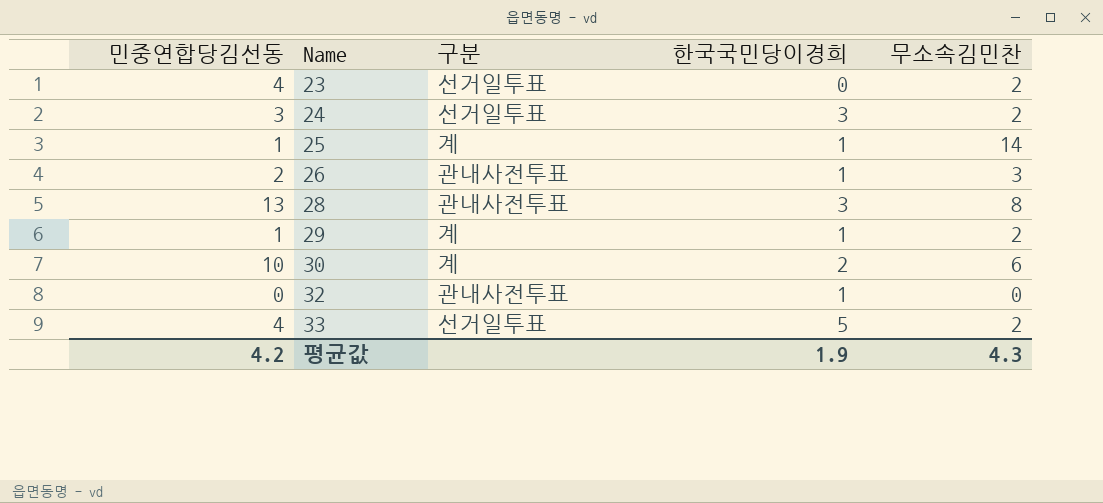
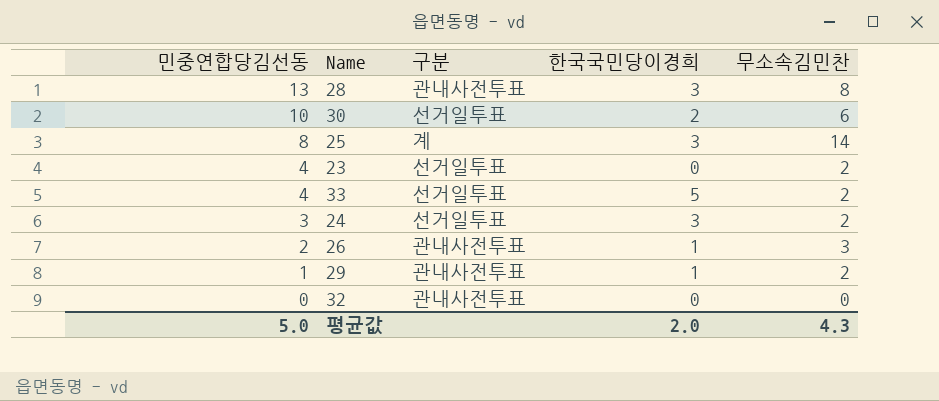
row order: Name ascending -> 민중연합당김선동 descending
30 | 구분: 계 -> 선거일투표
25 | 민중연합당김선동: 1 -> 8
25 | 한국국민당이경희: 1 -> 3
29 | 구분: 계 -> 관내사전투표
32 | 한국국민당이경희: 1 -> 0
평균값 | 민중연합당김선동: 4.2 -> 5.0
평균값 | 한국국민당이경희: 1.9 -> 2.0

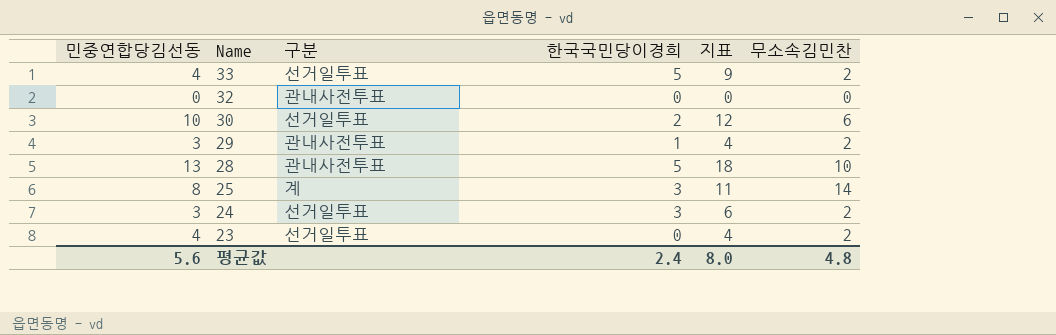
row order: 민중연합당김선동 descending -> Name descending
column 지표 | formula: none -> [민중연합당김선동] + [한국국민당이경희]
row 26: 2 | 관내사전투표 | 1 | 3 -> none
29 | 민중연합당김선동: 1 -> 3
28 | 한국국민당이경희: 3 -> 5
28 | 무소속김민찬: 8 -> 10
평균값 | 민중연합당김선동: 5.0 -> 5.6
평균값 | 한국국민당이경희: 2.0 -> 2.4
평균값 | 무소속김민찬: 4.3 -> 4.8

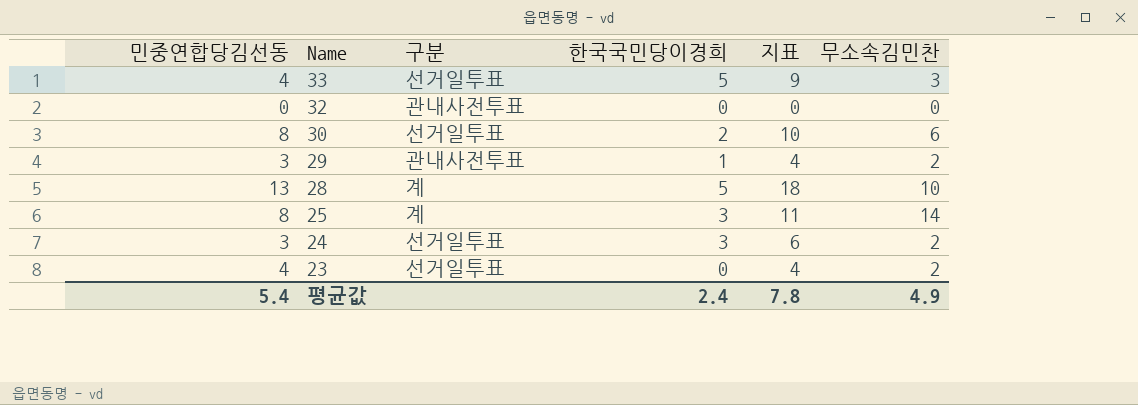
33 | 무소속김민찬: 2 -> 3
30 | 민중연합당김선동: 10 -> 8
30 | 지표: 12 -> 10
28 | 구분: 관내사전투표 -> 계
평균값 | 민중연합당김선동: 5.6 -> 5.4
평균값 | 지표: 8.0 -> 7.8
평균값 | 무소속김민찬: 4.8 -> 4.9

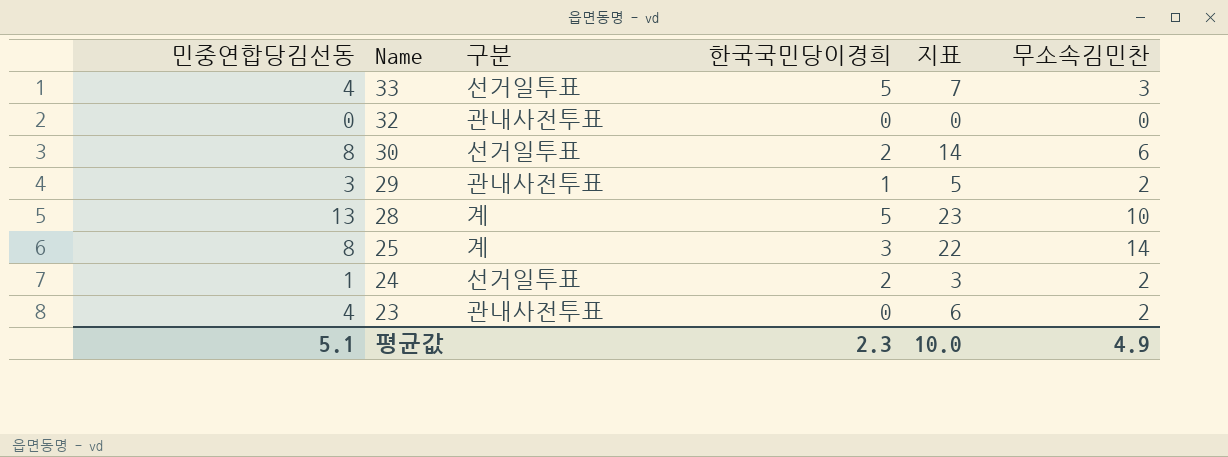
column 지표 | formula: [민중연합당김선동] + [한국국민당이경희] -> [민중연합당김선동] + [무소속김민찬]
24 | 민중연합당김선동: 3 -> 1
24 | 한국국민당이경희: 3 -> 2
23 | 구분: 선거일투표 -> 관내사전투표
평균값 | 민중연합당김선동: 5.4 -> 5.1
평균값 | 한국국민당이경희: 2.4 -> 2.3
평균값 | 지표: 7.8 -> 10.0

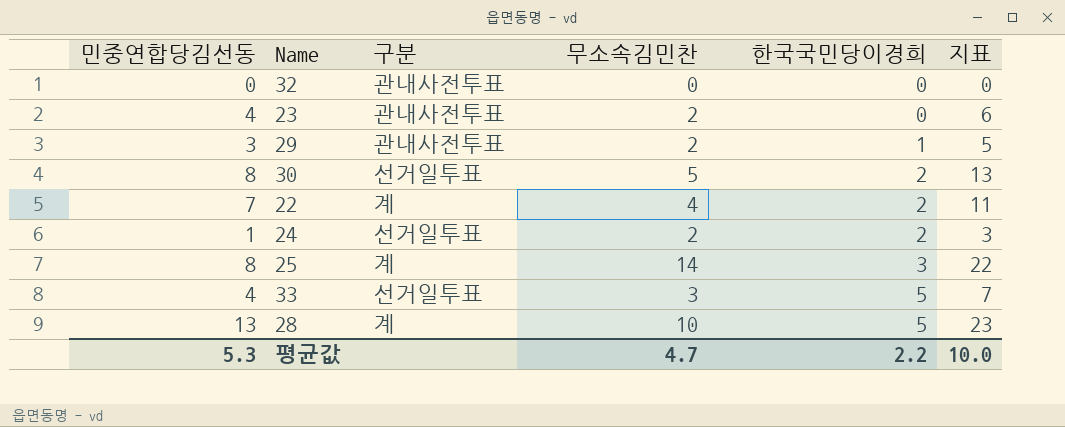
row order: Name descending -> 한국국민당이경희 ascending
column 무소속김민찬 | position: 6 -> 4
30 | 무소속김민찬: 6 -> 5
30 | 지표: 14 -> 13
row 22: none -> 7 | 계 | 4 | 2 | 11
평균값 | 민중연합당김선동: 5.1 -> 5.3
평균값 | 무소속김민찬: 4.9 -> 4.7
평균값 | 한국국민당이경희: 2.3 -> 2.2

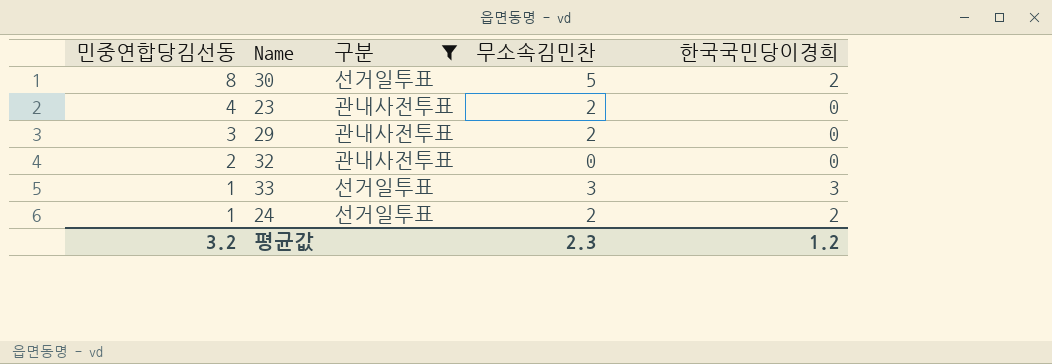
filter: none -> 구분 != 계
row order: 한국국민당이경희 ascending -> 민중연합당김선동 descending
column 지표 | formula: [민중연합당김선동] + [무소속김민찬] -> none
29 | 한국국민당이경희: 1 -> 0
32 | 민중연합당김선동: 0 -> 2
33 | 민중연합당김선동: 4 -> 1
33 | 한국국민당이경희: 5 -> 3
평균값 | 민중연합당김선동: 5.3 -> 3.2
평균값 | 무소속김민찬: 4.7 -> 2.3
평균값 | 한국국민당이경희: 2.2 -> 1.2

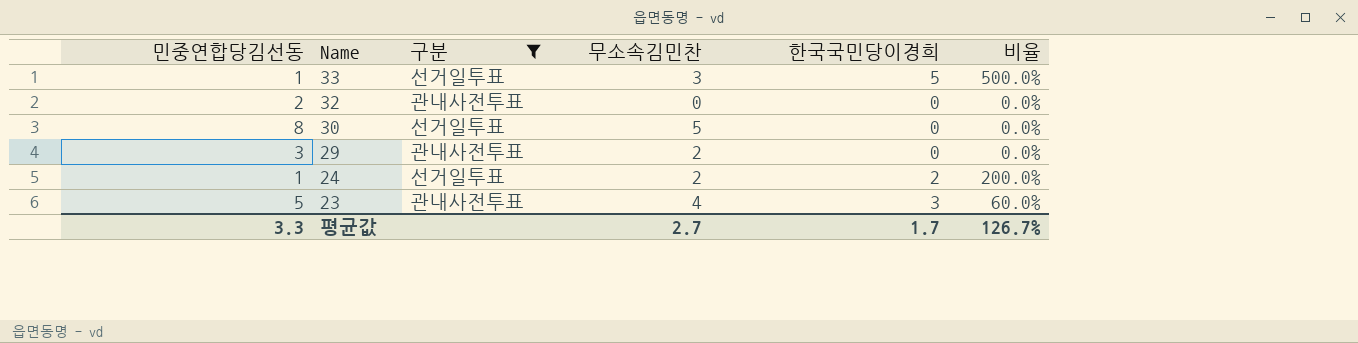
row order: 민중연합당김선동 descending -> Name descending
column 비율 | formula: none -> [한국국민당이경희] / [민중연합당김선동]
33 | 한국국민당이경희: 3 -> 5
30 | 한국국민당이경희: 2 -> 0
23 | 민중연합당김선동: 4 -> 5
23 | 무소속김민찬: 2 -> 4
23 | 한국국민당이경희: 0 -> 3
평균값 | 민중연합당김선동: 3.2 -> 3.3
평균값 | 무소속김민찬: 2.3 -> 2.7
평균값 | 한국국민당이경희: 1.2 -> 1.7

